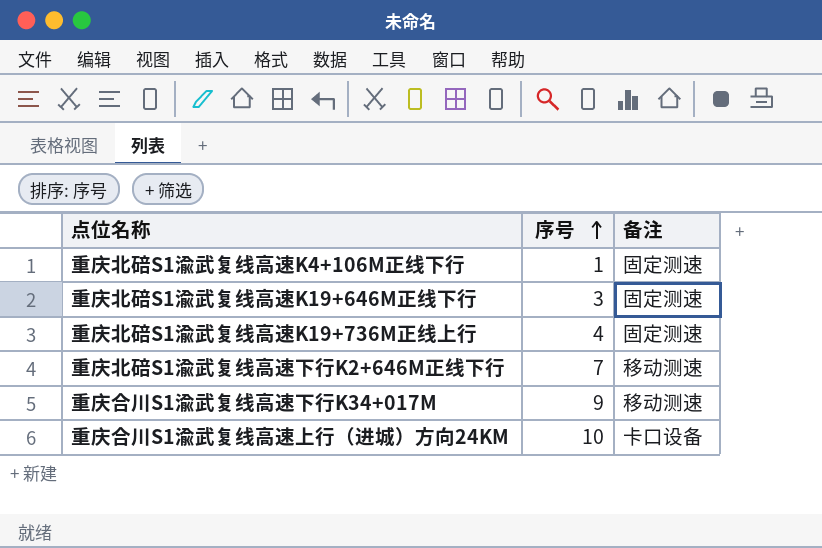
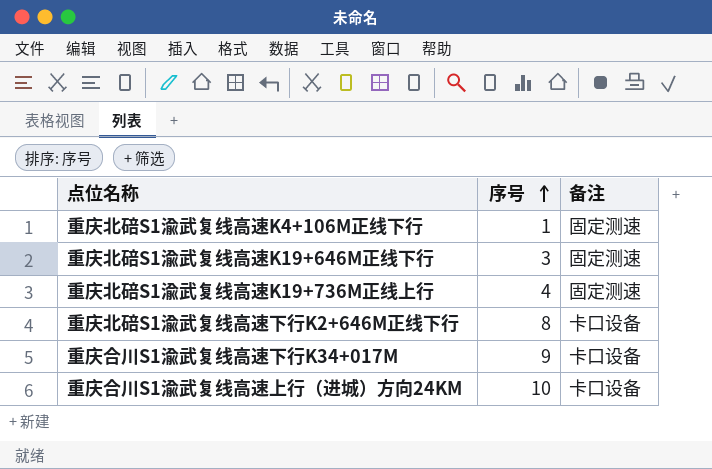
重庆北碚S1渝武复线高速下行K2+646M正线下行 | 序号: 7 -> 8
重庆北碚S1渝武复线高速下行K2+646M正线下行 | 备注: 移动测速 -> 卡口设备
重庆合川S1渝武复线高速下行K34+017M | 备注: 移动测速 -> 卡口设备

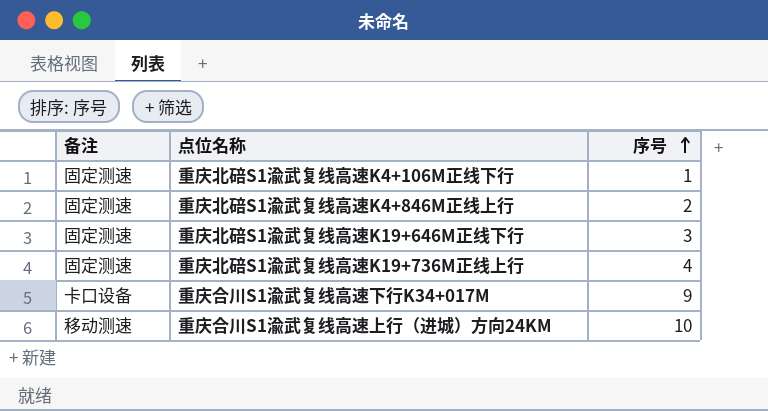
column 备注 | position: 3 -> 1
row 重庆北碚S1渝武复线高速下行K2+646M正线下行: 8 | 卡口设备 -> none
row 重庆北碚S1渝武复线高速K4+846M正线上行: none -> 固定测速 | 2
重庆合川S1渝武复线高速上行（进城）方向24KM | 备注: 卡口设备 -> 移动测速

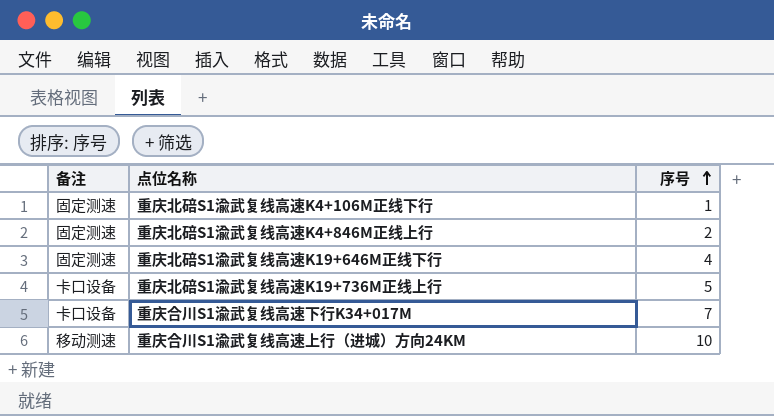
重庆北碚S1渝武复线高速K19+646M正线下行 | 序号: 3 -> 4
重庆北碚S1渝武复线高速K19+736M正线上行 | 备注: 固定测速 -> 卡口设备
重庆北碚S1渝武复线高速K19+736M正线上行 | 序号: 4 -> 5
重庆合川S1渝武复线高速下行K34+017M | 序号: 9 -> 7

